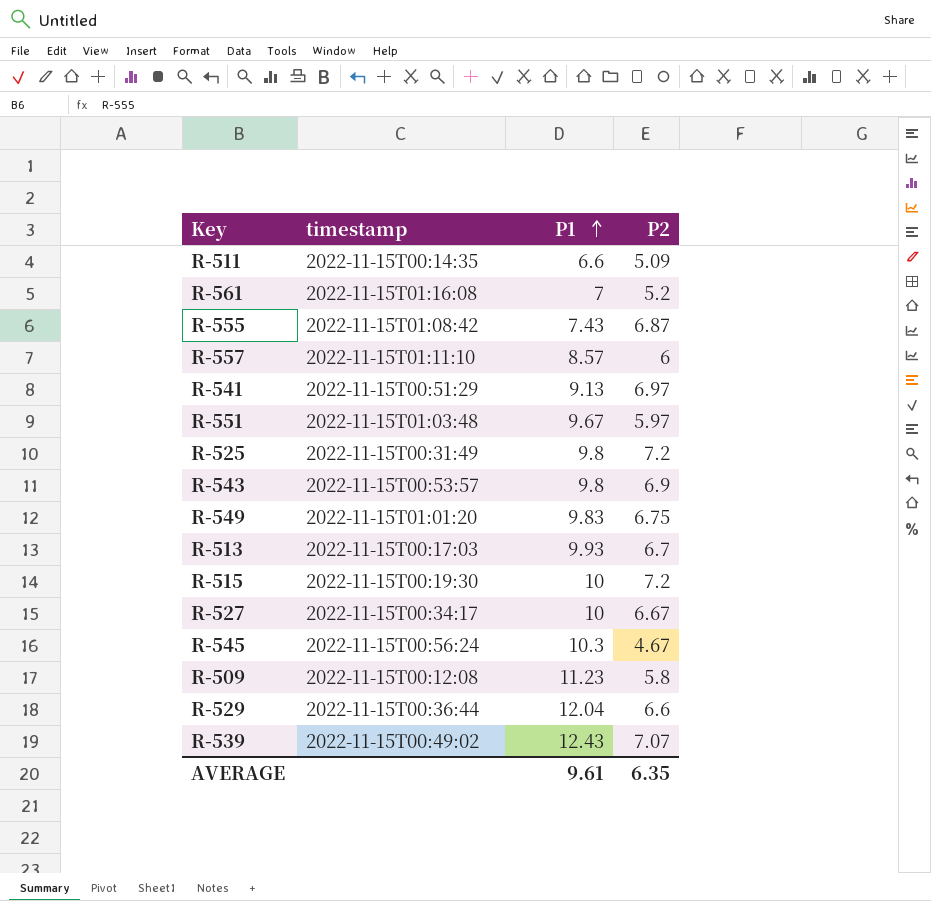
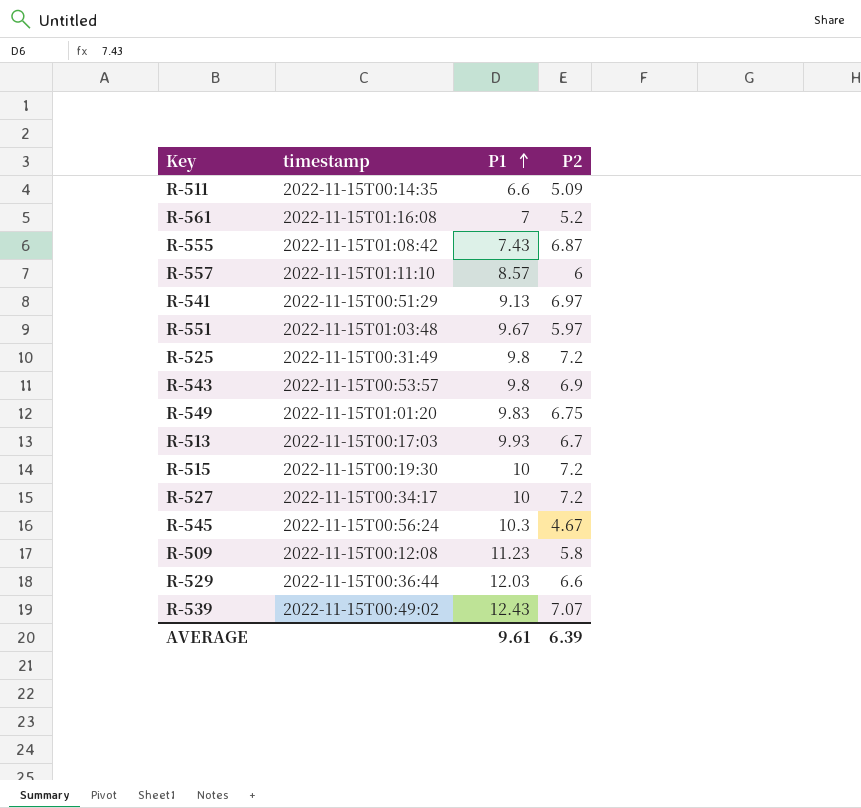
R-527 | P2: 6.67 -> 7.2
R-529 | P1: 12.04 -> 12.03
AVERAGE | P2: 6.35 -> 6.39

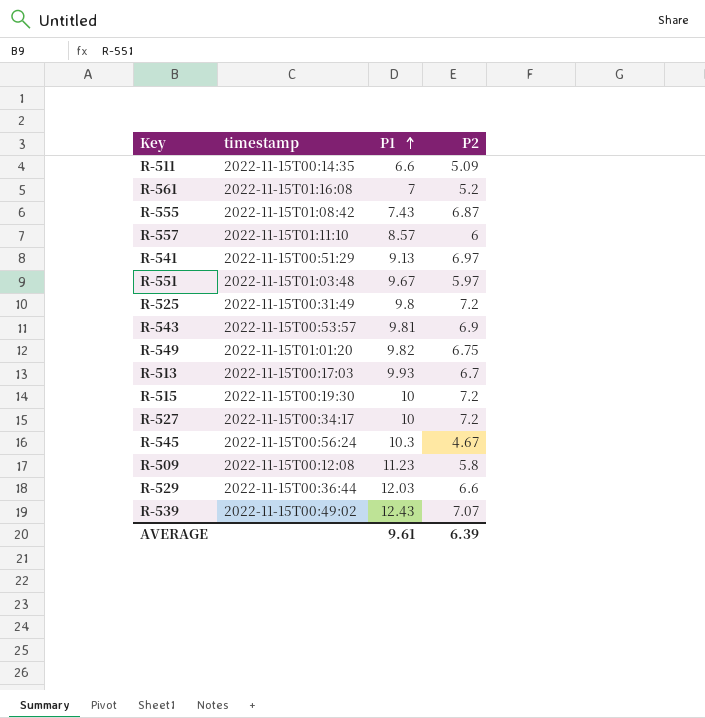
R-543 | P1: 9.8 -> 9.81
R-549 | P1: 9.83 -> 9.82

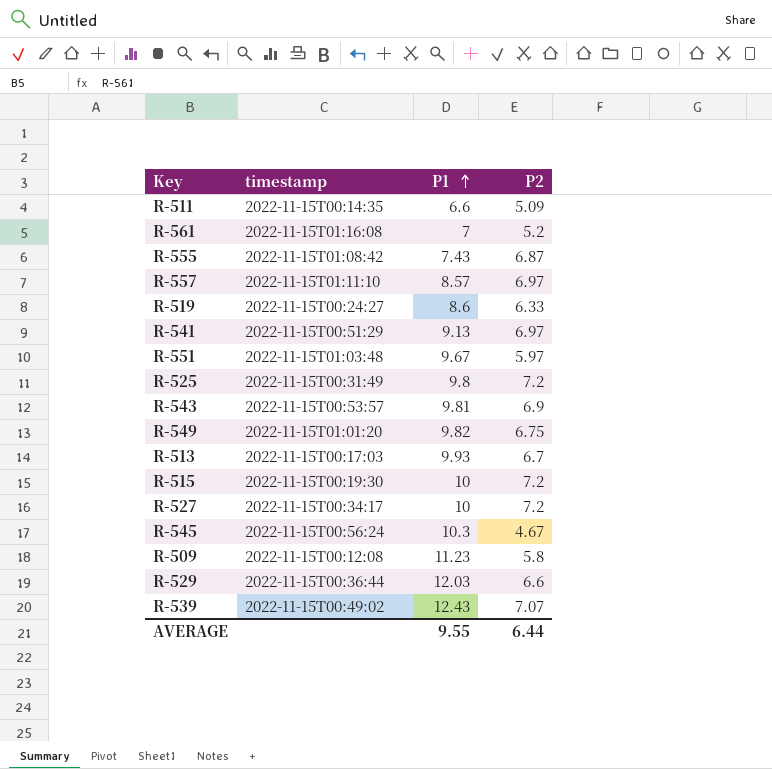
R-557 | P2: 6 -> 6.97
row R-519: none -> 2022-11-15T00:24:27 | 8.6 | 6.33
AVERAGE | P1: 9.61 -> 9.55
AVERAGE | P2: 6.39 -> 6.44

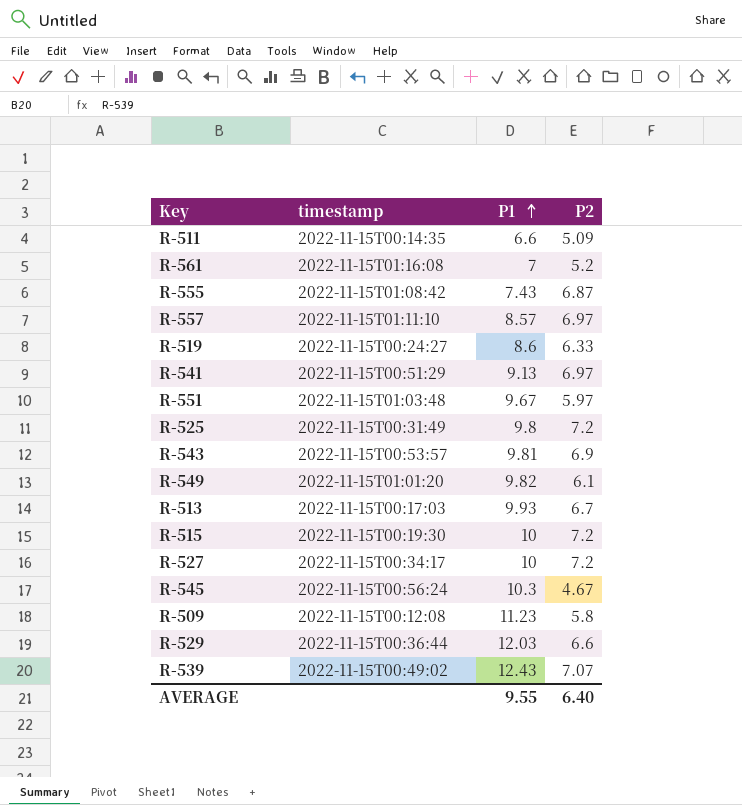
R-549 | P2: 6.75 -> 6.1
AVERAGE | P2: 6.44 -> 6.40

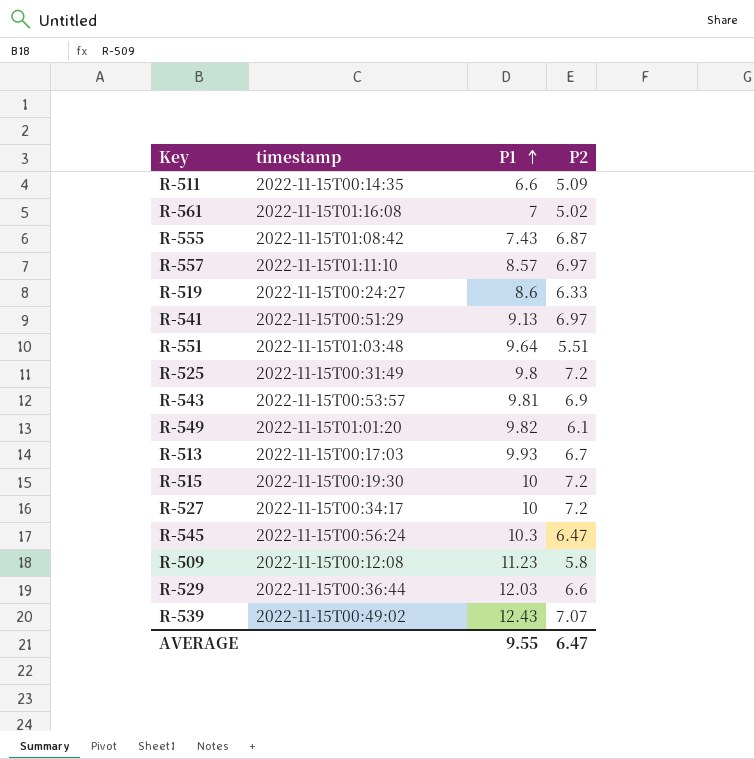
R-561 | P2: 5.2 -> 5.02
R-551 | P1: 9.67 -> 9.64
R-551 | P2: 5.97 -> 5.51
R-545 | P2: 4.67 -> 6.47
AVERAGE | P2: 6.40 -> 6.47

